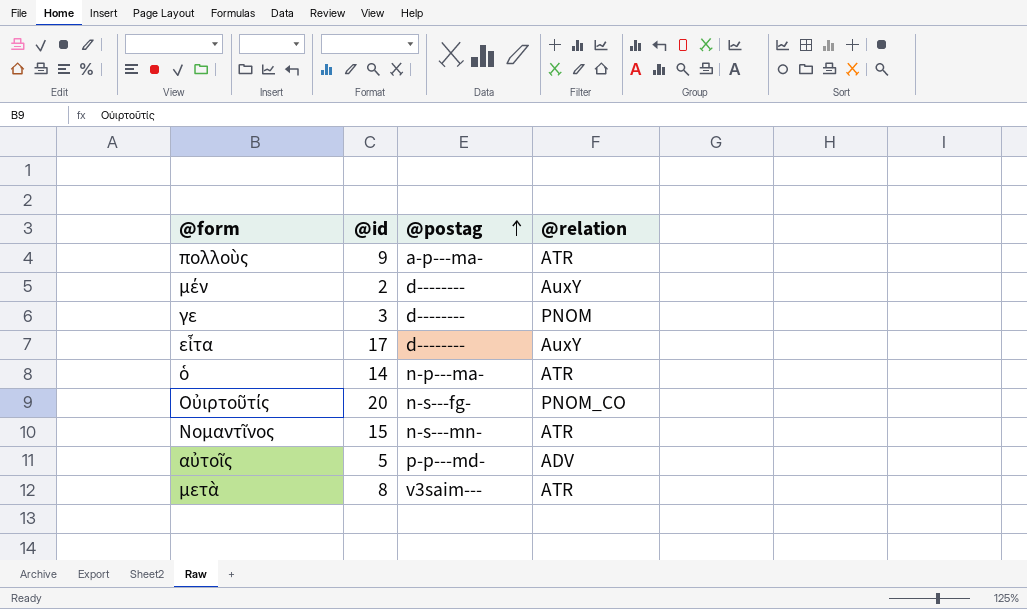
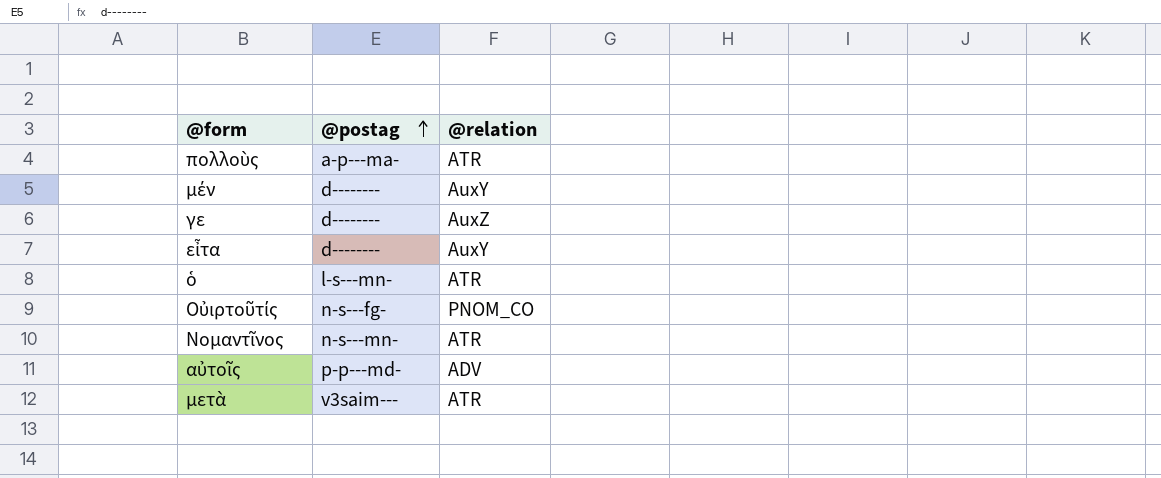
column @id | position: 2 -> none
γε | @relation: PNOM -> AuxZ
ὁ | @postag: n-p---ma- -> l-s---mn-

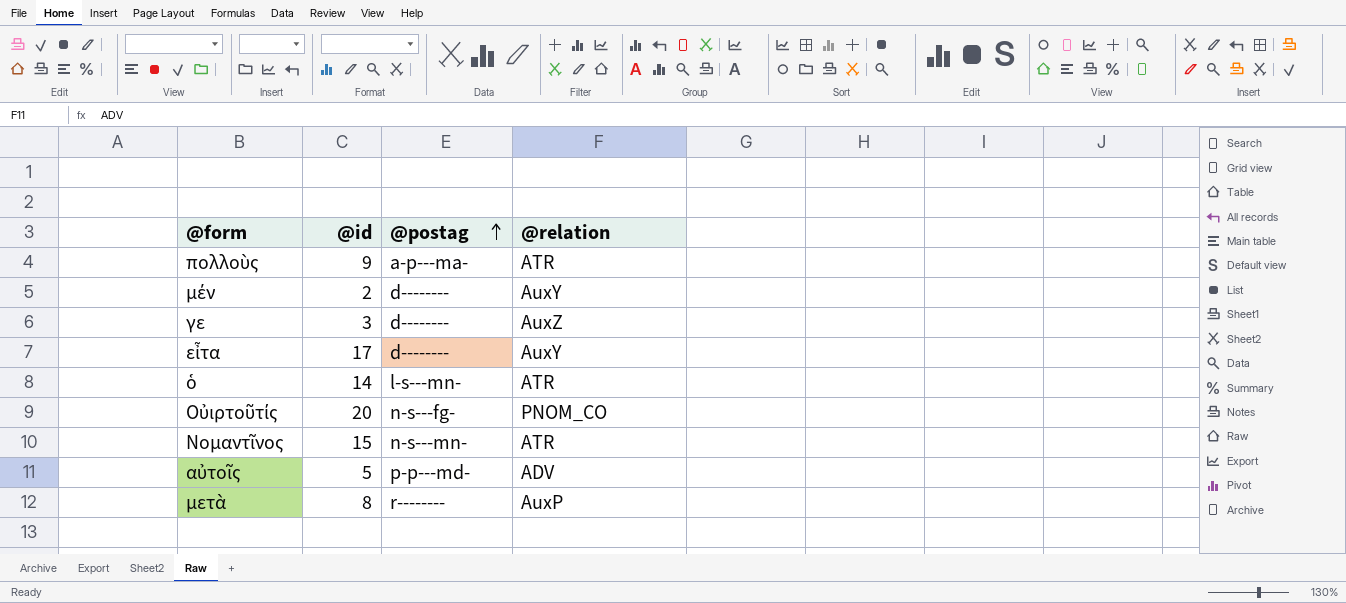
column @id | position: none -> 2
μετὰ | @postag: v3saim--- -> r--------
μετὰ | @relation: ATR -> AuxP

